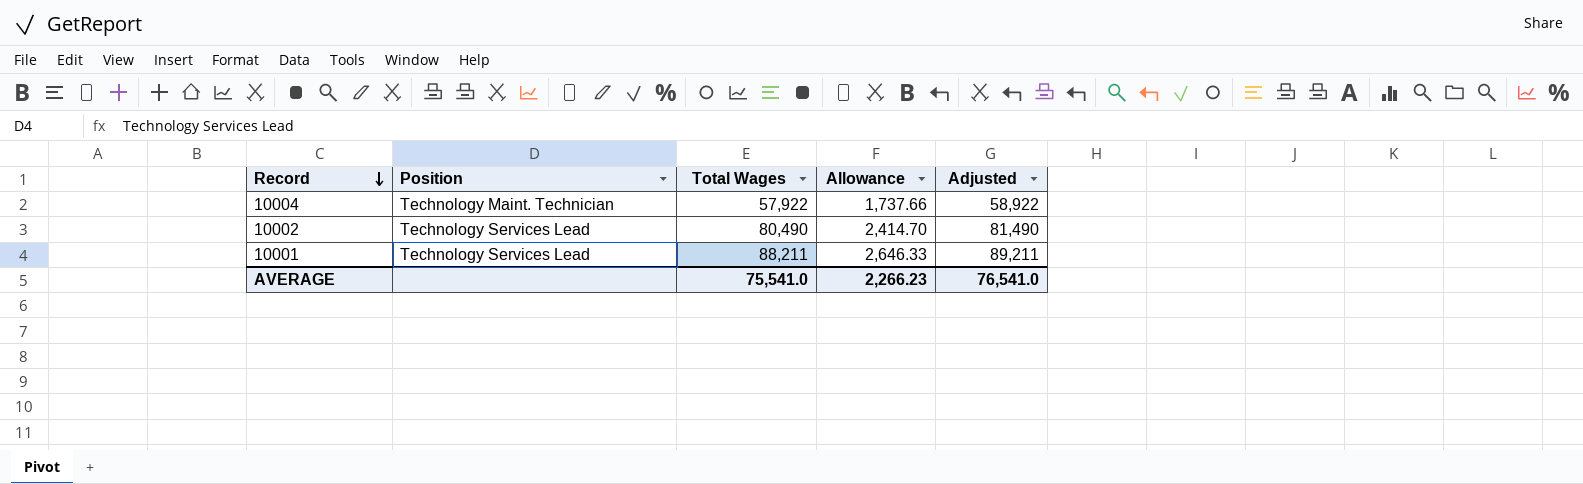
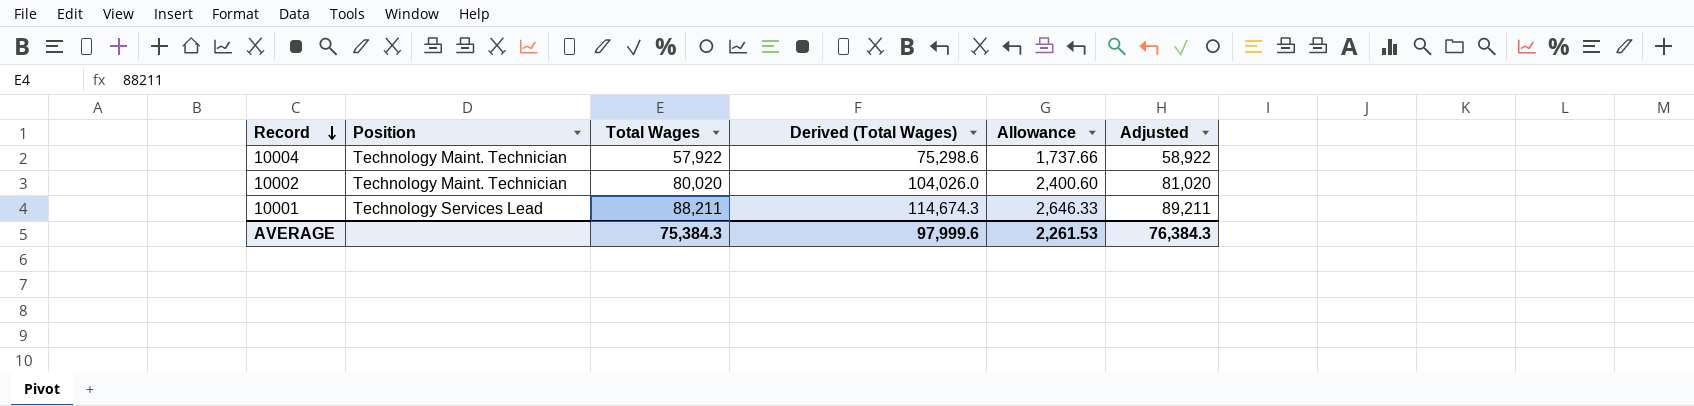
column Derived (Total Wages) | formula: none -> [Total Wages] * 1.3
10002 | Position: Technology Services Lead -> Technology Maint. Technician
10002 | Total Wages: 80,490 -> 80,020
10002 | Allowance: 2,414.70 -> 2,400.60
10002 | Adjusted: 81,490 -> 81,020
AVERAGE | Total Wages: 75,541.0 -> 75,384.3
AVERAGE | Allowance: 2,266.23 -> 2,261.53
AVERAGE | Adjusted: 76,541.0 -> 76,384.3

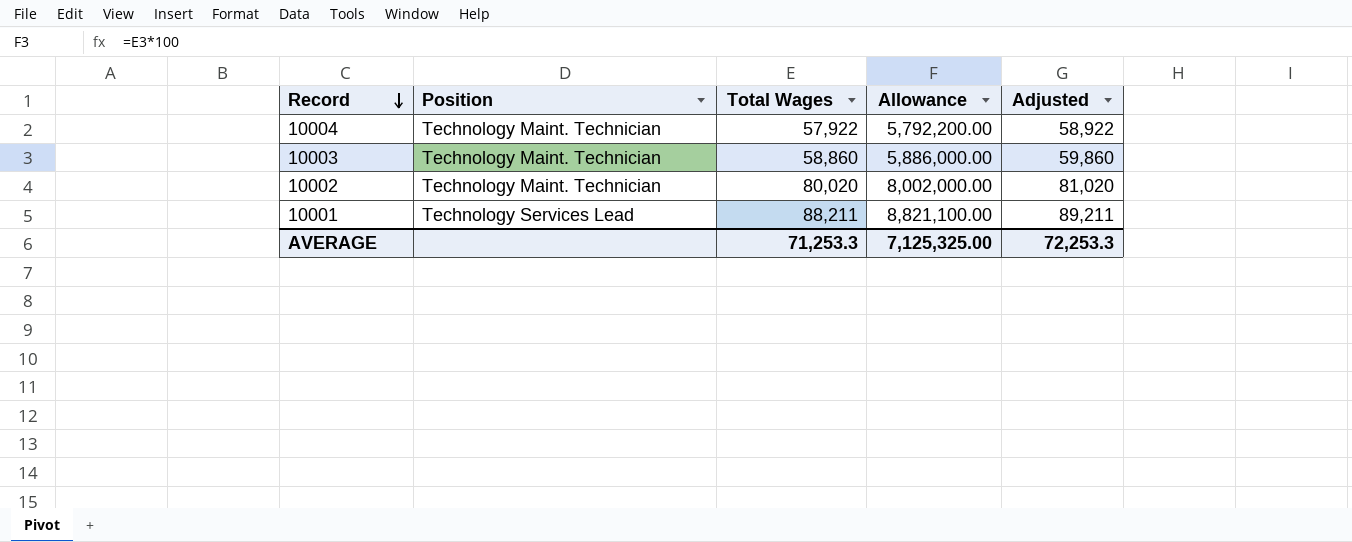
column Derived (Total Wages) | formula: [Total Wages] * 1.3 -> none
column Allowance | formula: [Total Wages] * 0.03 -> [Total Wages] * 100
row 10003: none -> Technology Maint. Technician | 58,860 | 5,886,000.00 | 59,860
AVERAGE | Total Wages: 75,384.3 -> 71,253.3
AVERAGE | Allowance: 2,261.53 -> 7,125,325.00
AVERAGE | Adjusted: 76,384.3 -> 72,253.3

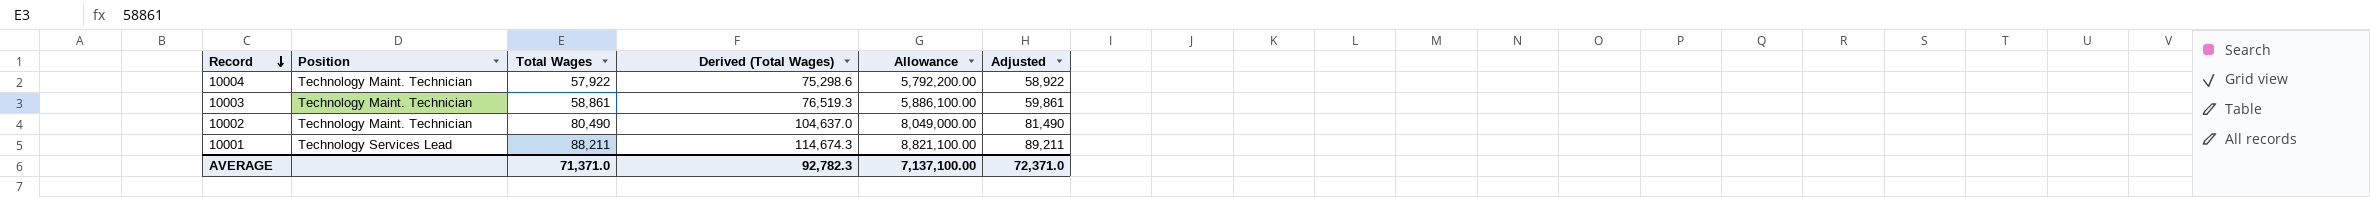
column Derived (Total Wages) | formula: none -> [Total Wages] * 1.3
10003 | Total Wages: 58,860 -> 58,861
10003 | Allowance: 5,886,000.00 -> 5,886,100.00
10003 | Adjusted: 59,860 -> 59,861
10002 | Total Wages: 80,020 -> 80,490
10002 | Allowance: 8,002,000.00 -> 8,049,000.00
10002 | Adjusted: 81,020 -> 81,490
AVERAGE | Total Wages: 71,253.3 -> 71,371.0
AVERAGE | Allowance: 7,125,325.00 -> 7,137,100.00
AVERAGE | Adjusted: 72,253.3 -> 72,371.0

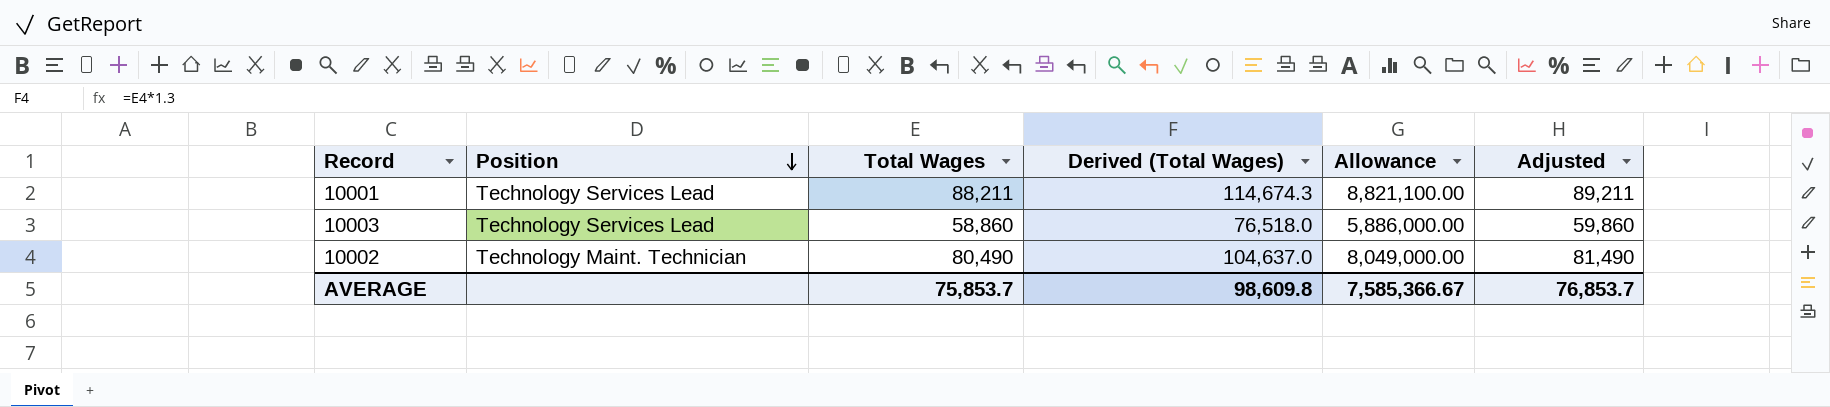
row order: Record descending -> Position descending
row 10004: Technology Maint. Technician | 57,922 | 75,298.6 | 5,792,200.00 | 58,922 -> none
10003 | Position: Technology Maint. Technician -> Technology Services Lead
10003 | Total Wages: 58,861 -> 58,860
10003 | Derived (Total Wages): 76,519.3 -> 76,518.0
10003 | Allowance: 5,886,100.00 -> 5,886,000.00
10003 | Adjusted: 59,861 -> 59,860
AVERAGE | Total Wages: 71,371.0 -> 75,853.7
AVERAGE | Derived (Total Wages): 92,782.3 -> 98,609.8
AVERAGE | Allowance: 7,137,100.00 -> 7,585,366.67
AVERAGE | Adjusted: 72,371.0 -> 76,853.7

